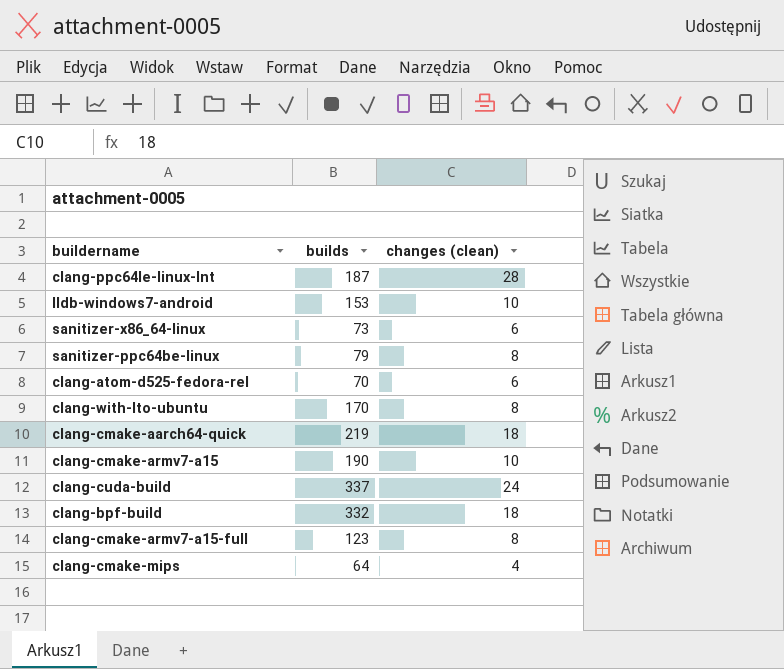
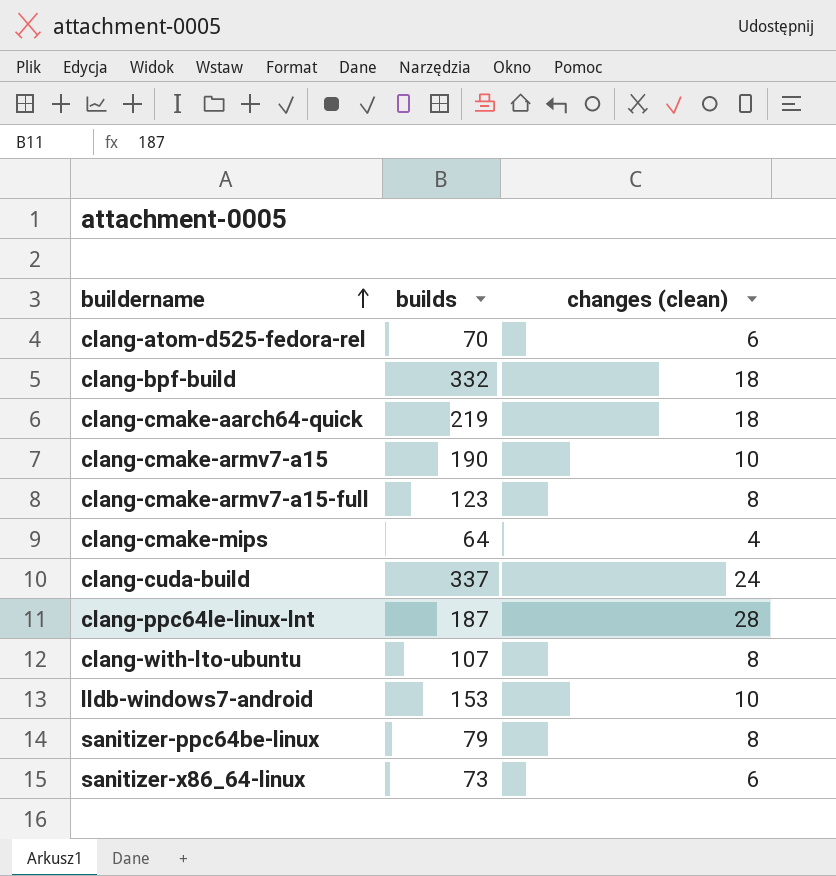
row order: none -> buildername ascending
clang-with-lto-ubuntu | builds: 170 -> 107

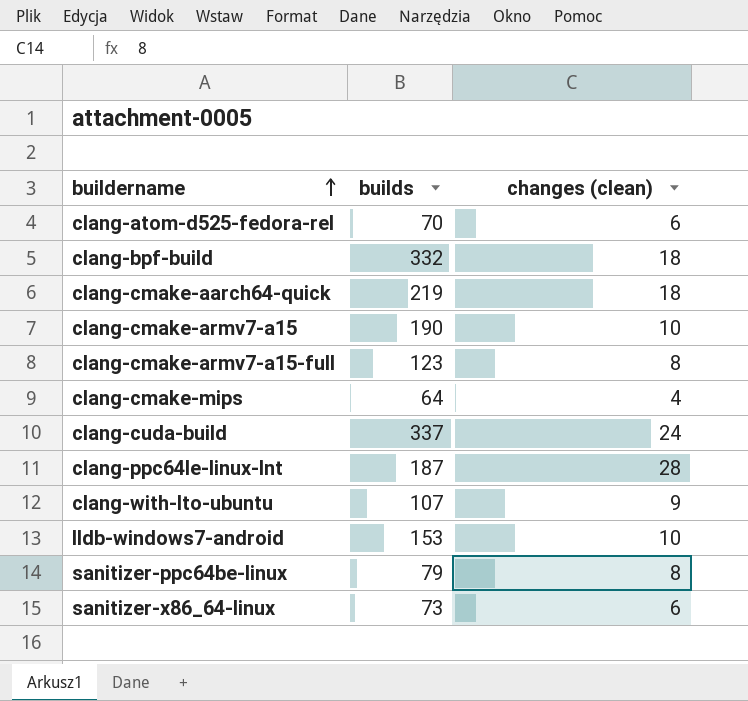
clang-with-lto-ubuntu | changes (clean): 8 -> 9

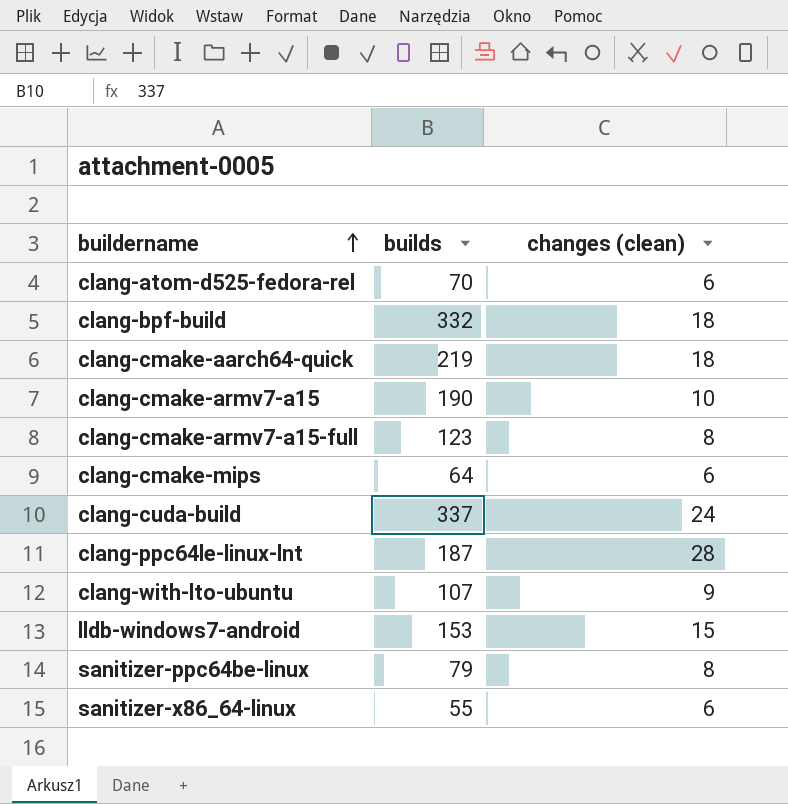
clang-cmake-mips | changes (clean): 4 -> 6
lldb-windows7-android | changes (clean): 10 -> 15
sanitizer-x86_64-linux | builds: 73 -> 55

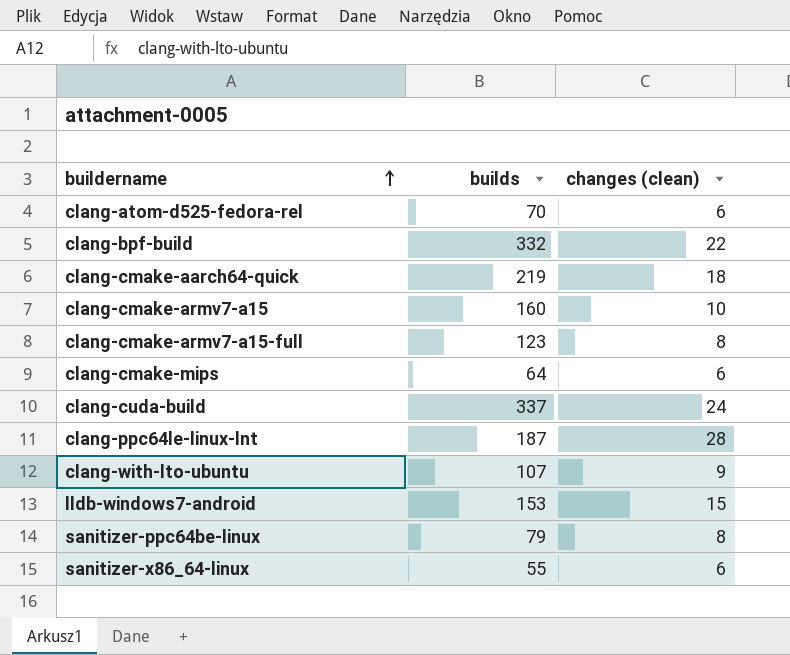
clang-bpf-build | changes (clean): 18 -> 22
clang-cmake-armv7-a15 | builds: 190 -> 160

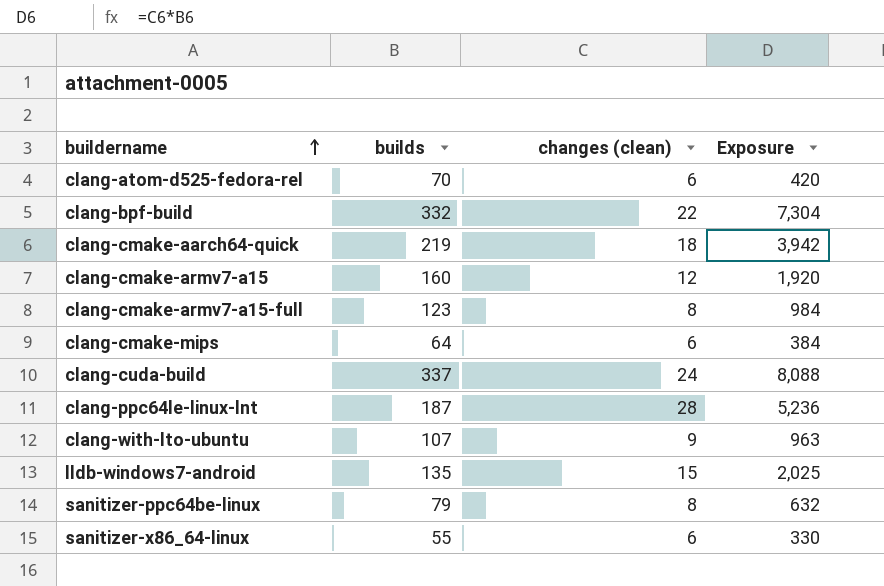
column Exposure | formula: none -> [builds] * [changes (clean)]
clang-cmake-armv7-a15 | changes (clean): 10 -> 12
lldb-windows7-android | builds: 153 -> 135

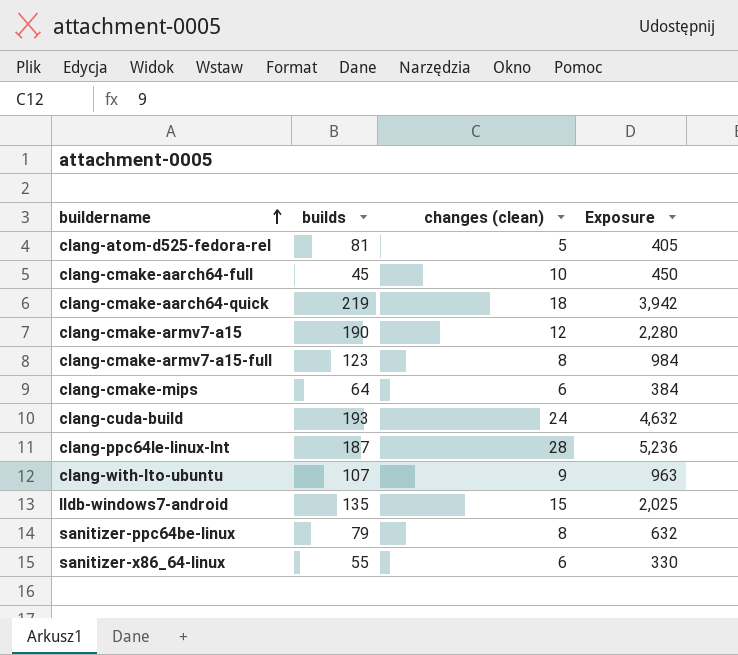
row clang-bpf-build: 332 | 22 | 7,304 -> none
clang-atom-d525-fedora-rel | builds: 70 -> 81
clang-atom-d525-fedora-rel | changes (clean): 6 -> 5
clang-atom-d525-fedora-rel | Exposure: 420 -> 405
row clang-cmake-aarch64-full: none -> 45 | 10 | 450
clang-cmake-armv7-a15 | builds: 160 -> 190
clang-cmake-armv7-a15 | Exposure: 1,920 -> 2,280
clang-cuda-build | builds: 337 -> 193
clang-cuda-build | Exposure: 8,088 -> 4,632

